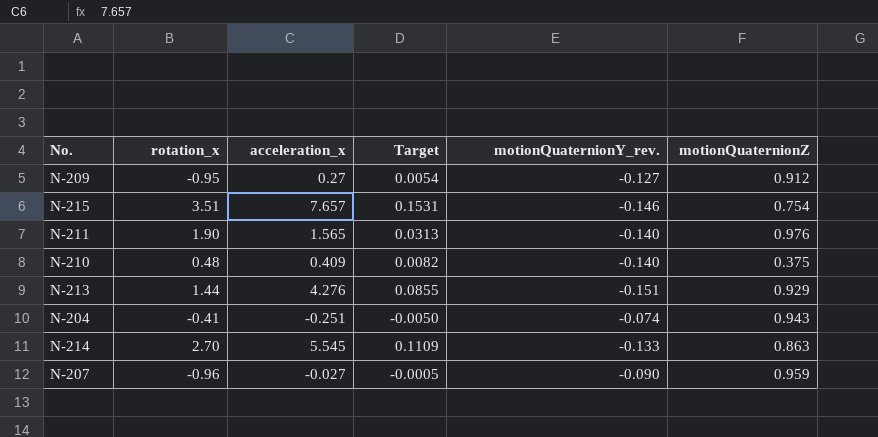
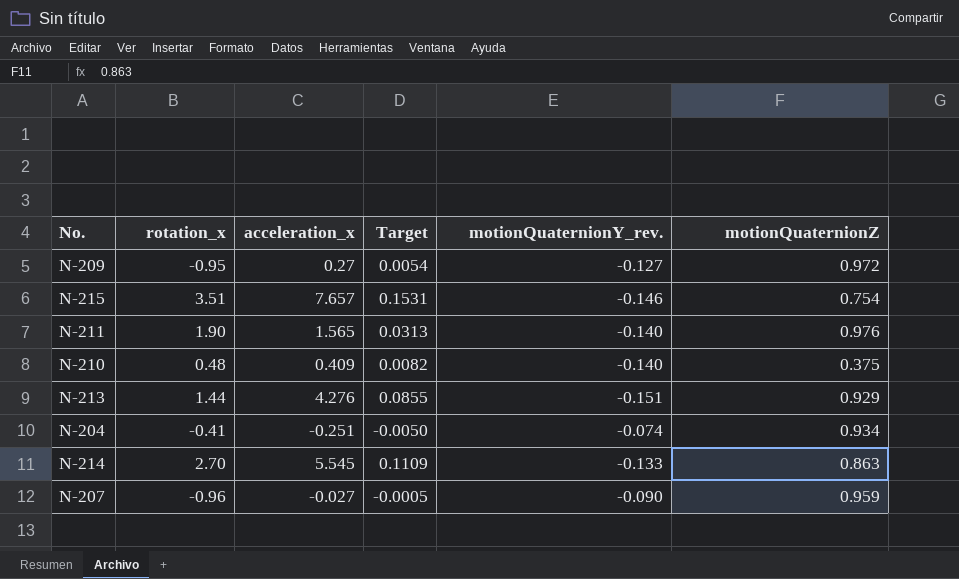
N-209 | motionQuaternionZ: 0.912 -> 0.972
N-204 | motionQuaternionZ: 0.943 -> 0.934

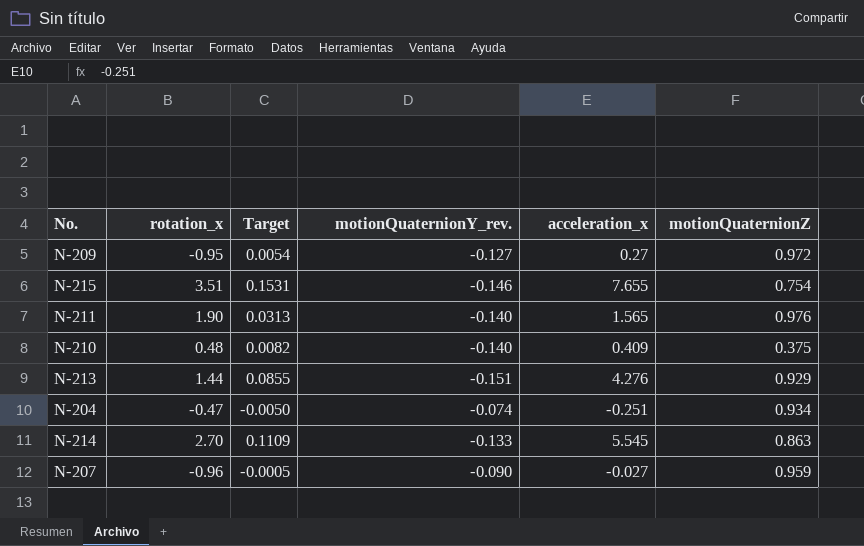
column acceleration_x | position: 3 -> 5
N-215 | acceleration_x: 7.657 -> 7.655
N-204 | rotation_x: -0.41 -> -0.47

